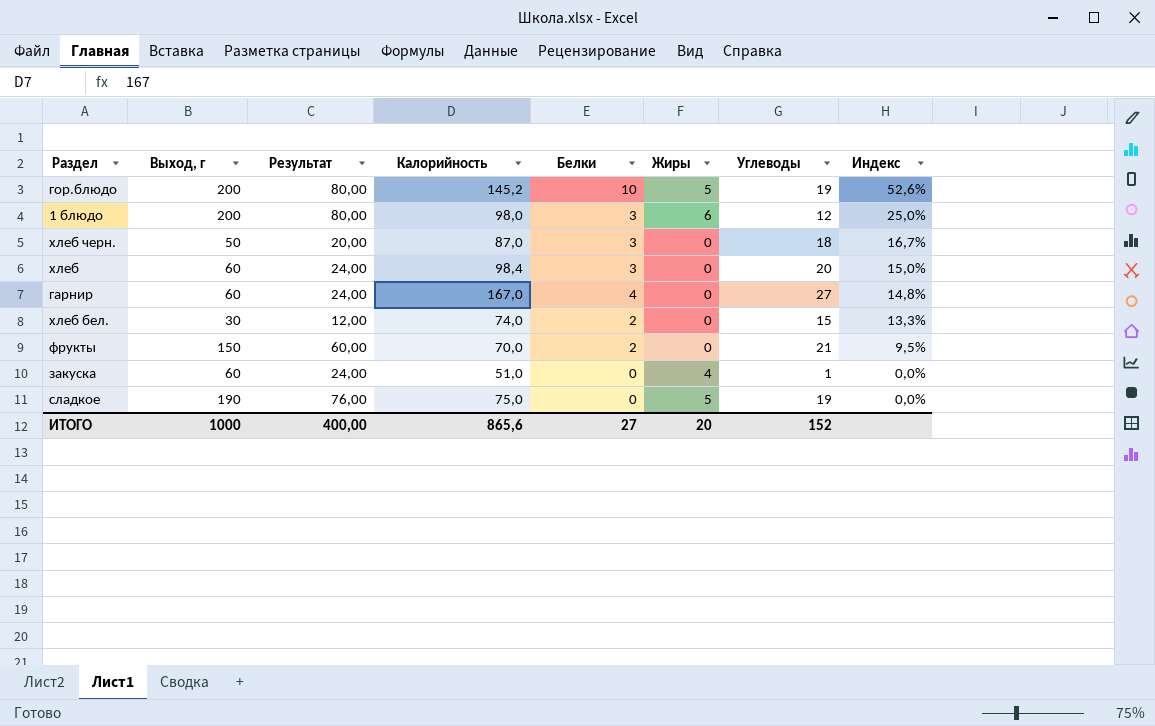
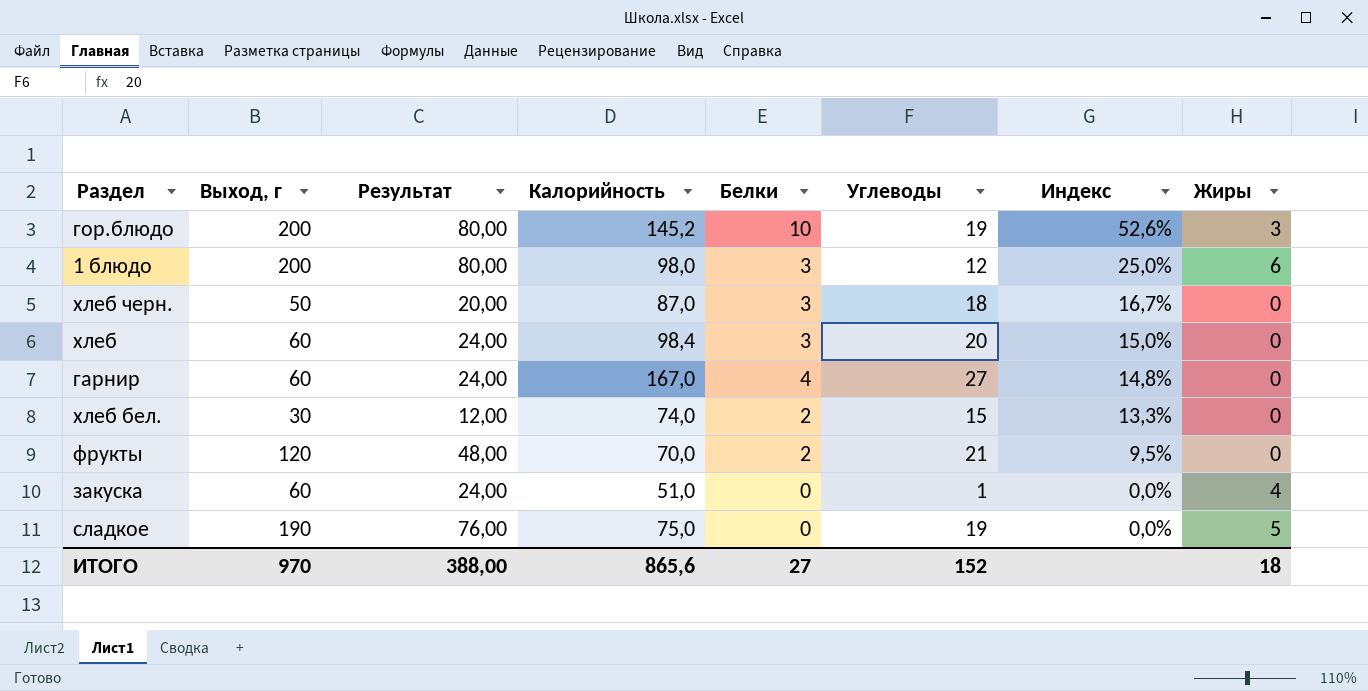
column Жиры | position: 6 -> 8
гор.блюдо | Жиры: 5 -> 3
фрукты | Выход, г: 150 -> 120
фрукты | Результат: 60,00 -> 48,00
ИТОГО | Выход, г: 1000 -> 970
ИТОГО | Результат: 400,00 -> 388,00
ИТОГО | Жиры: 20 -> 18

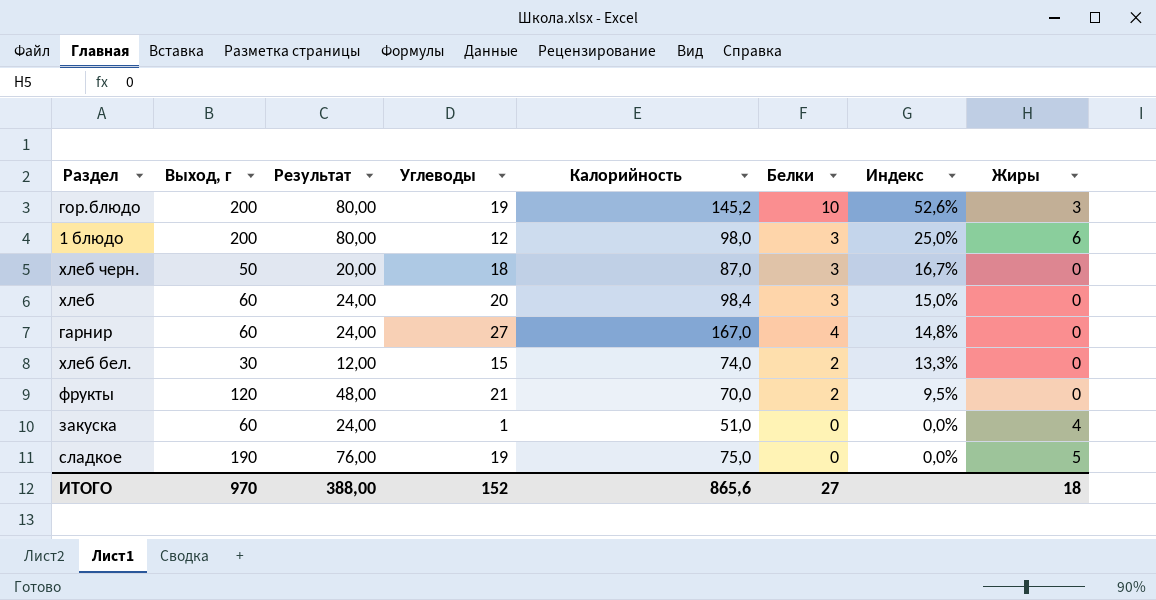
column Углеводы | position: 6 -> 4

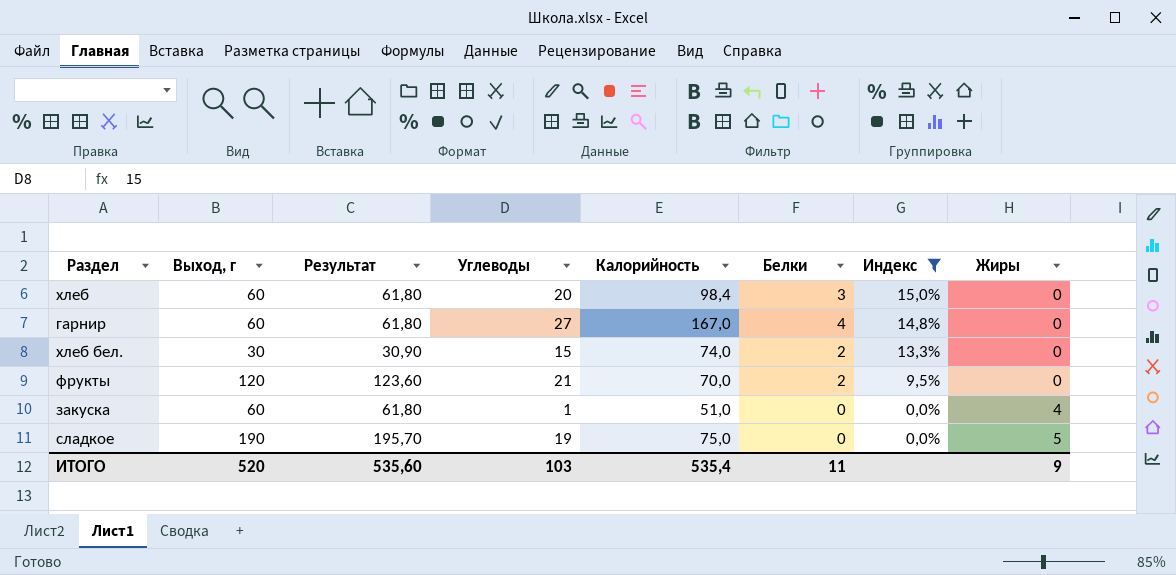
filter: none -> Индекс <= 15,0%
column Результат | formula: [Выход, г] * 0,4 -> [Выход, г] * 1,03
ИТОГО | Выход, г: 970 -> 520
ИТОГО | Результат: 388,00 -> 535,60
ИТОГО | Углеводы: 152 -> 103
ИТОГО | Калорийность: 865,6 -> 535,4
ИТОГО | Белки: 27 -> 11
ИТОГО | Жиры: 18 -> 9

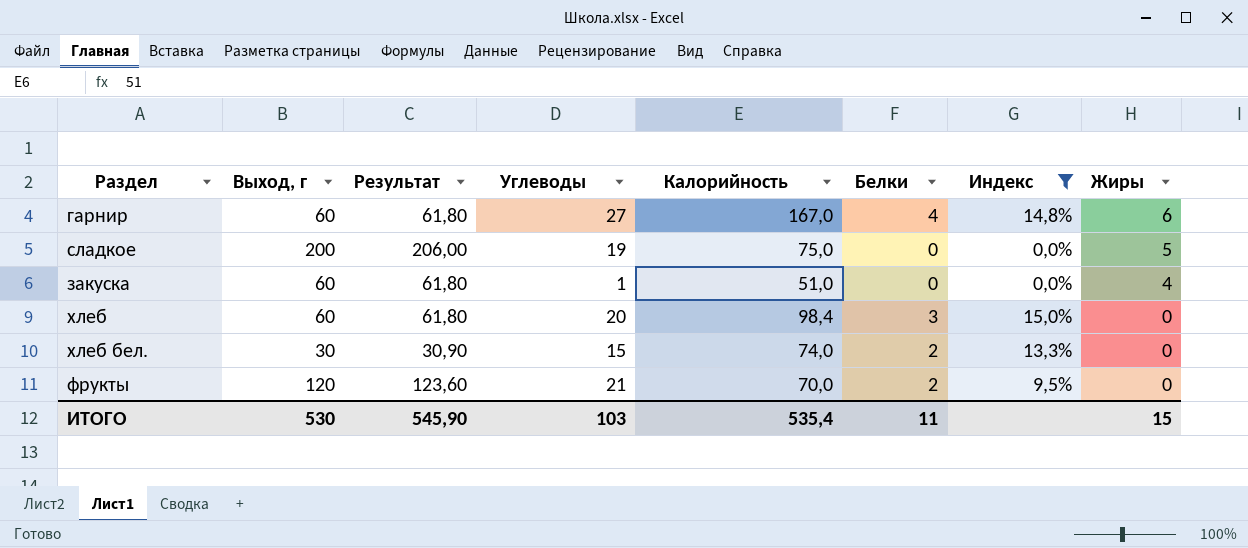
row order: Индекс descending -> Жиры descending
гарнир | Жиры: 0 -> 6
сладкое | Выход, г: 190 -> 200
сладкое | Результат: 195,70 -> 206,00
ИТОГО | Выход, г: 520 -> 530
ИТОГО | Результат: 535,60 -> 545,90
ИТОГО | Жиры: 9 -> 15

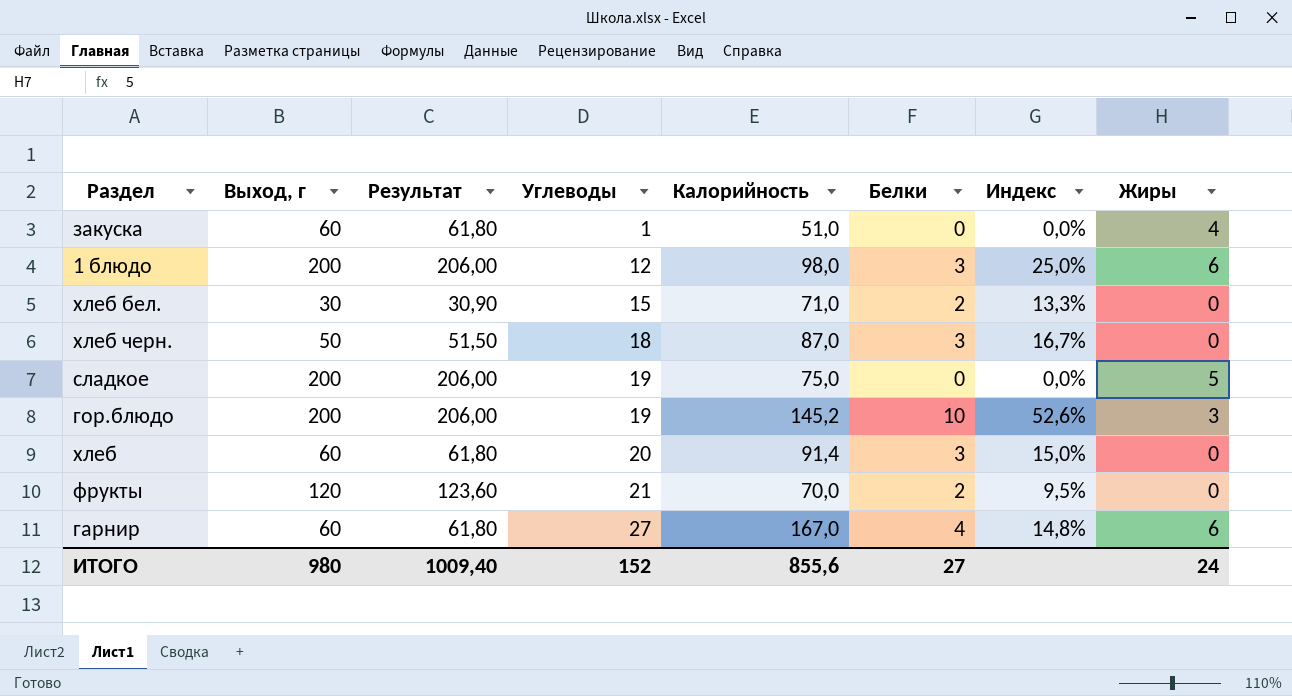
filter: Индекс <= 15,0% -> none
row order: Жиры descending -> Углеводы ascending
хлеб бел. | Калорийность: 74,0 -> 71,0
хлеб | Калорийность: 98,4 -> 91,4
ИТОГО | Выход, г: 530 -> 980
ИТОГО | Результат: 545,90 -> 1009,40
ИТОГО | Углеводы: 103 -> 152
ИТОГО | Калорийность: 535,4 -> 855,6
ИТОГО | Белки: 11 -> 27
ИТОГО | Жиры: 15 -> 24

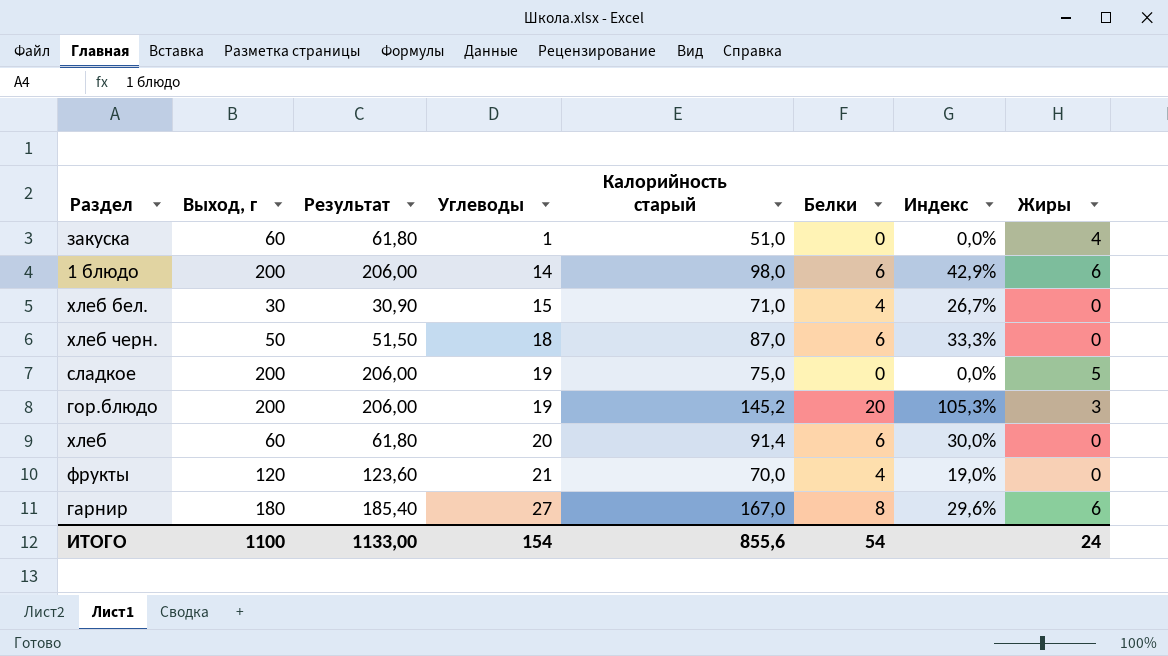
column name: Калорийность -> Калорийность старый
1 блюдо | Углеводы: 12 -> 14
1 блюдо | Белки: 3 -> 6
1 блюдо | Индекс: 25,0% -> 42,9%
хлеб бел. | Белки: 2 -> 4
хлеб бел. | Индекс: 13,3% -> 26,7%
хлеб черн. | Белки: 3 -> 6
хлеб черн. | Индекс: 16,7% -> 33,3%
гор.блюдо | Белки: 10 -> 20
гор.блюдо | Индекс: 52,6% -> 105,3%
хлеб | Белки: 3 -> 6
хлеб | Индекс: 15,0% -> 30,0%
фрукты | Белки: 2 -> 4
фрукты | Индекс: 9,5% -> 19,0%
гарнир | Выход, г: 60 -> 180
гарнир | Результат: 61,80 -> 185,40
гарнир | Белки: 4 -> 8
гарнир | Индекс: 14,8% -> 29,6%
ИТОГО | Выход, г: 980 -> 1100
ИТОГО | Результат: 1009,40 -> 1133,00
ИТОГО | Углеводы: 152 -> 154
ИТОГО | Белки: 27 -> 54

